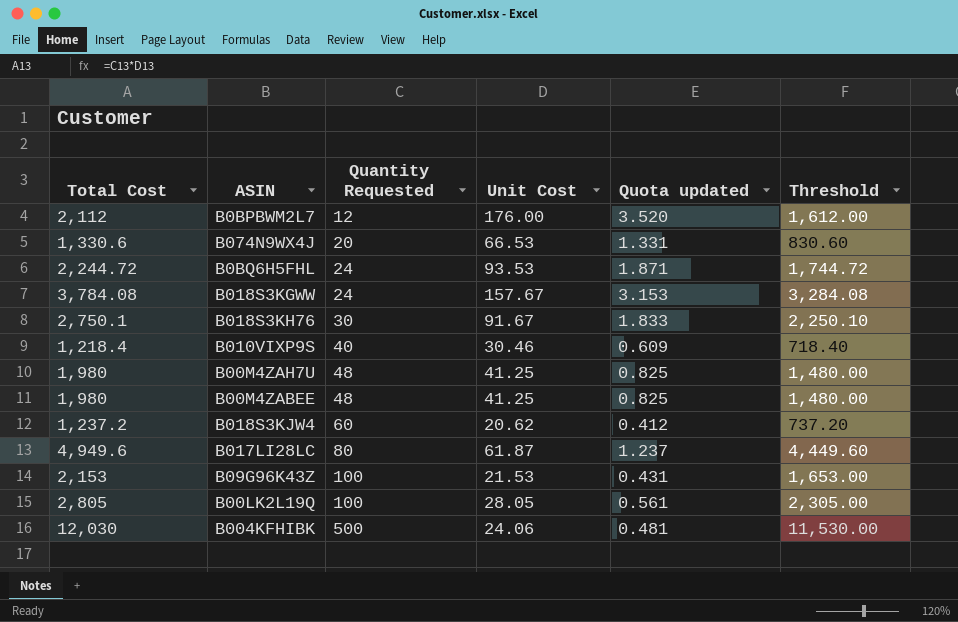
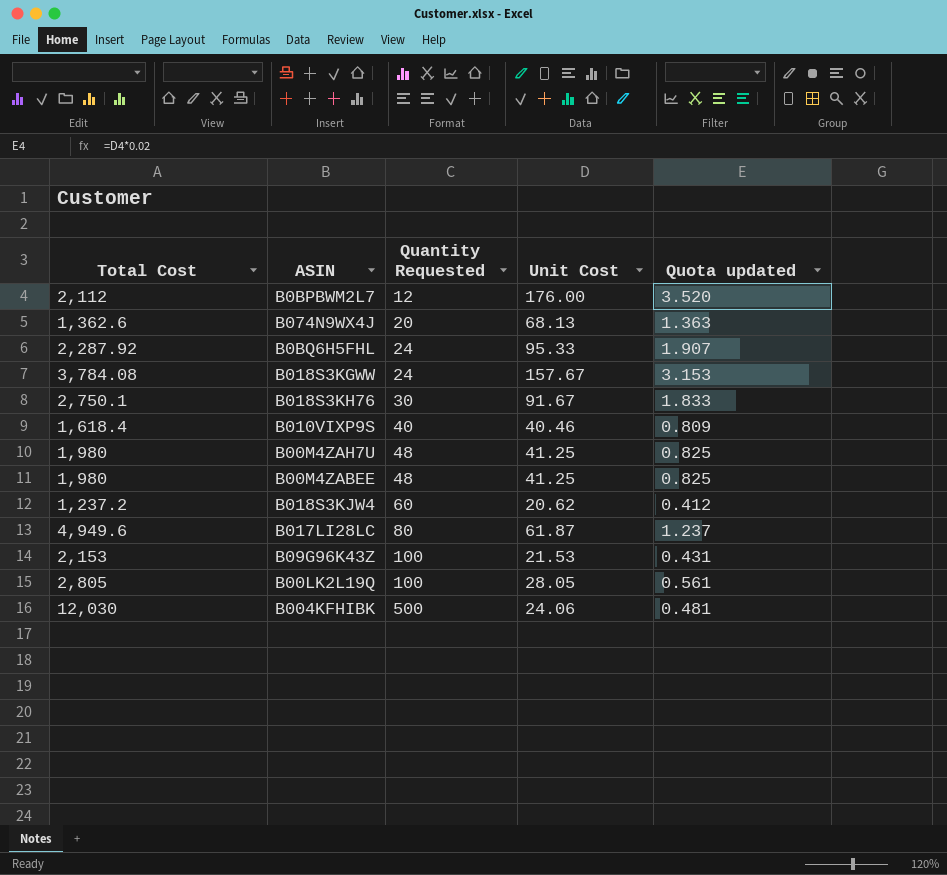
column Threshold | formula: [Total Cost] - 500 -> none
B074N9WX4J | Total Cost: 1,330.6 -> 1,362.6
B074N9WX4J | Unit Cost: 66.53 -> 68.13
B074N9WX4J | Quota updated: 1.331 -> 1.363
B0BQ6H5FHL | Total Cost: 2,244.72 -> 2,287.92
B0BQ6H5FHL | Unit Cost: 93.53 -> 95.33
B0BQ6H5FHL | Quota updated: 1.871 -> 1.907
B010VIXP9S | Total Cost: 1,218.4 -> 1,618.4
B010VIXP9S | Unit Cost: 30.46 -> 40.46
B010VIXP9S | Quota updated: 0.609 -> 0.809

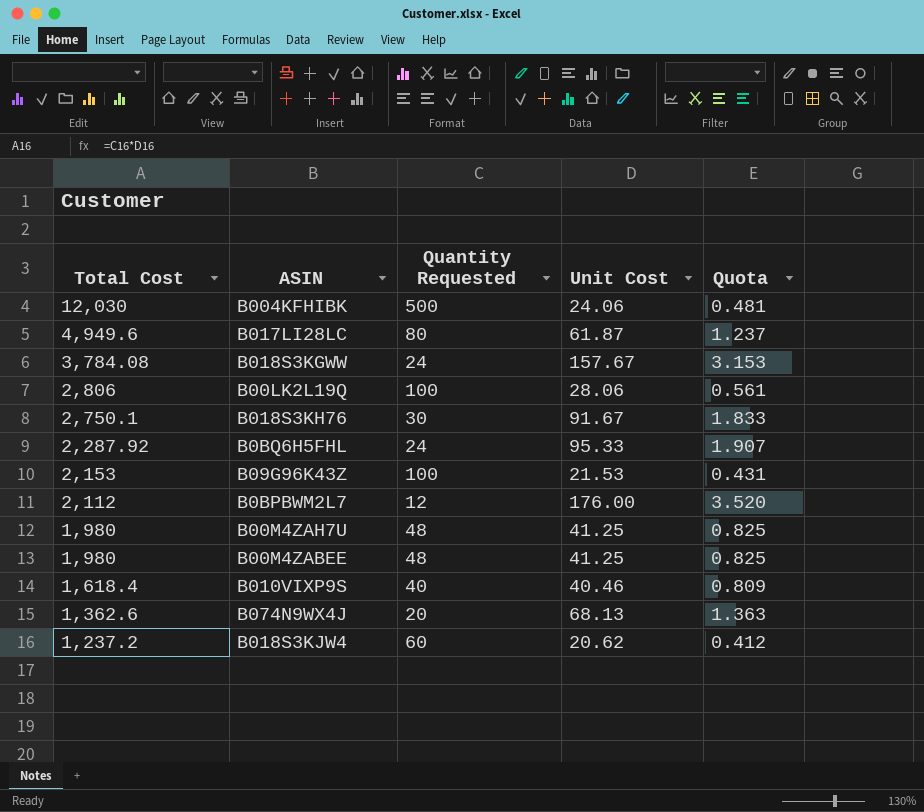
row order: Quantity Requested ascending -> Total Cost descending
column name: Quota updated -> Quota
B00LK2L19Q | Total Cost: 2,805 -> 2,806
B00LK2L19Q | Unit Cost: 28.05 -> 28.06

